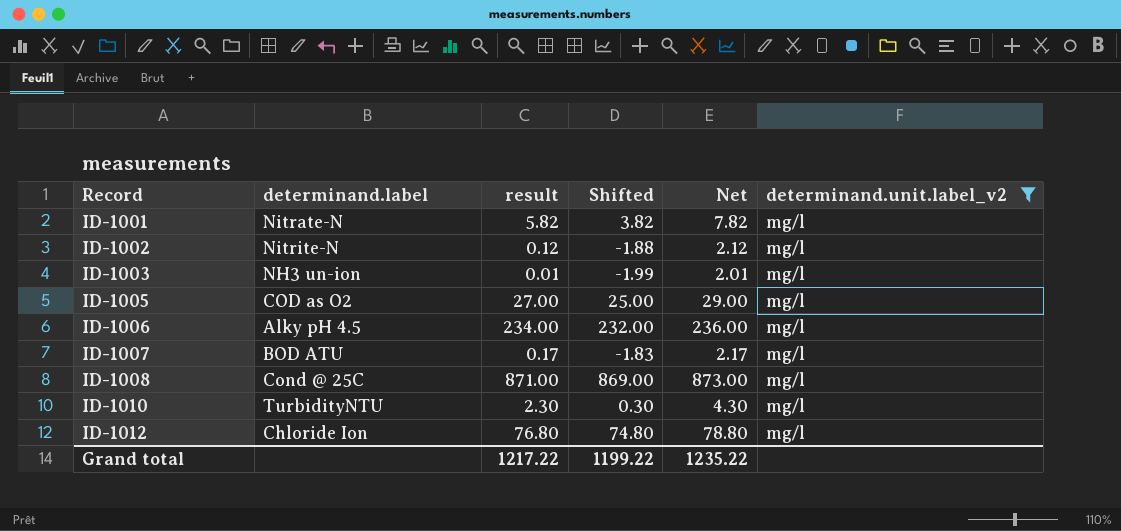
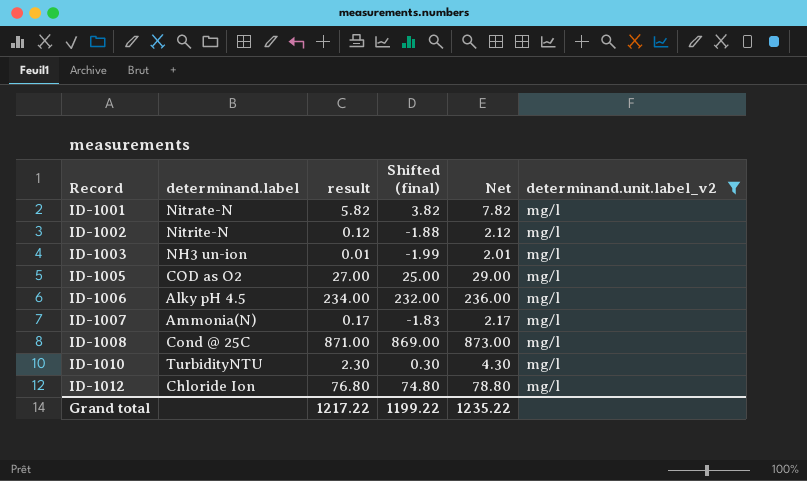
column name: Shifted -> Shifted (final)
ID-1007 | determinand.label: BOD ATU -> Ammonia(N)

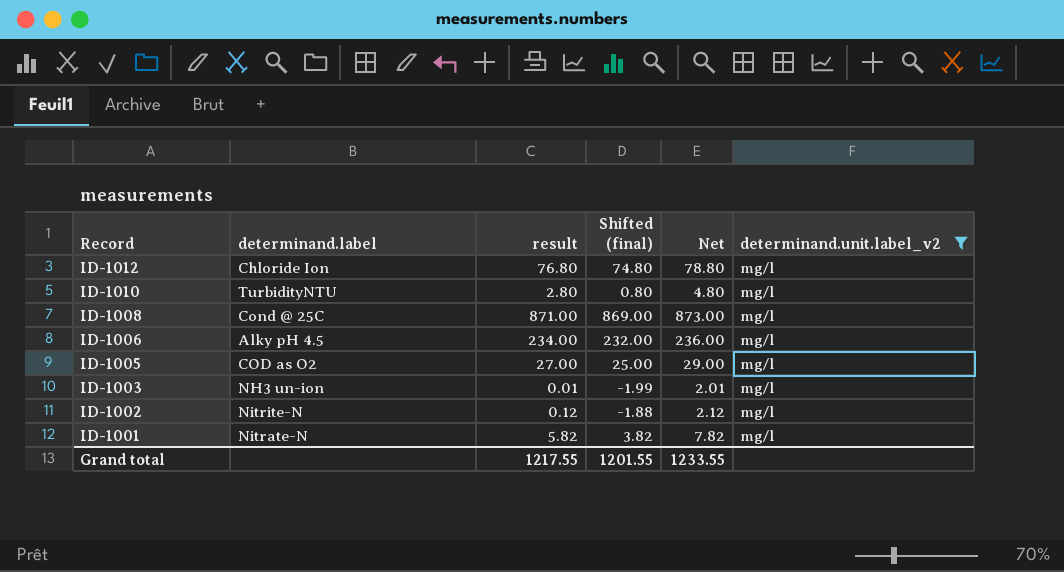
row order: Record ascending -> Record descending
row ID-1007: Ammonia(N) | 0.17 | -1.83 | 2.17 | mg/l -> none
ID-1010 | result: 2.30 -> 2.80
ID-1010 | Shifted (final): 0.30 -> 0.80
ID-1010 | Net: 4.30 -> 4.80
Grand total | result: 1217.22 -> 1217.55
Grand total | Shifted (final): 1199.22 -> 1201.55
Grand total | Net: 1235.22 -> 1233.55

